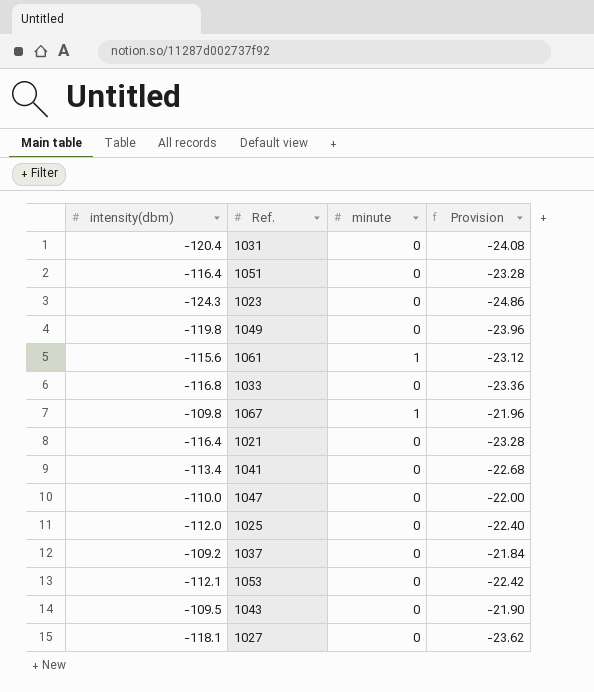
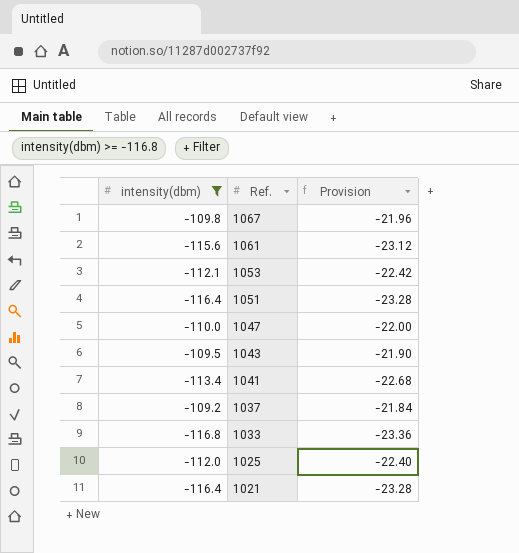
filter: none -> intensity(dbm) >= -116.8
row order: none -> Ref. descending
column minute | position: 3 -> none

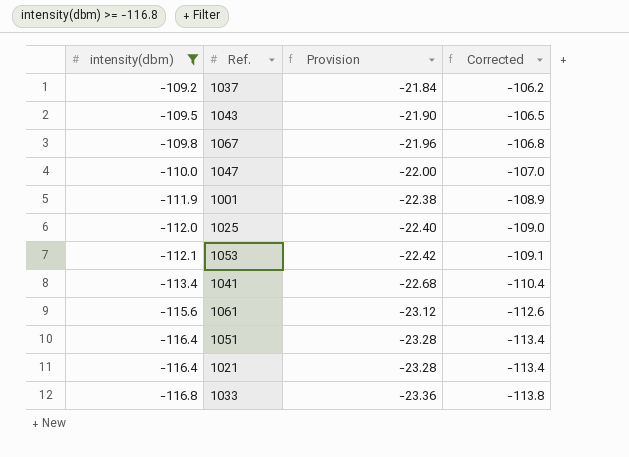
row order: Ref. descending -> intensity(dbm) descending
column Corrected | formula: none -> [intensity(dbm)] + 3
row 1001: none -> -111.9 | -22.38 | -108.9

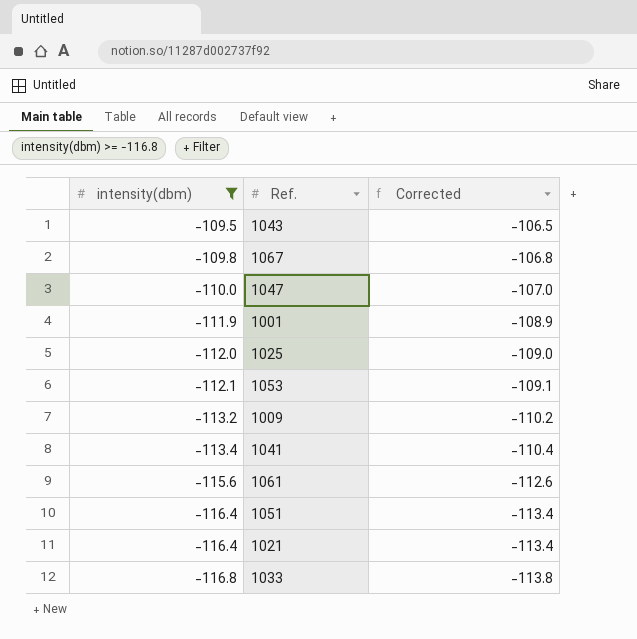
column Provision | formula: [intensity(dbm)] * 0.2 -> none
row 1037: -109.2 | -21.84 | -106.2 -> none
row 1009: none -> -113.2 | -110.2

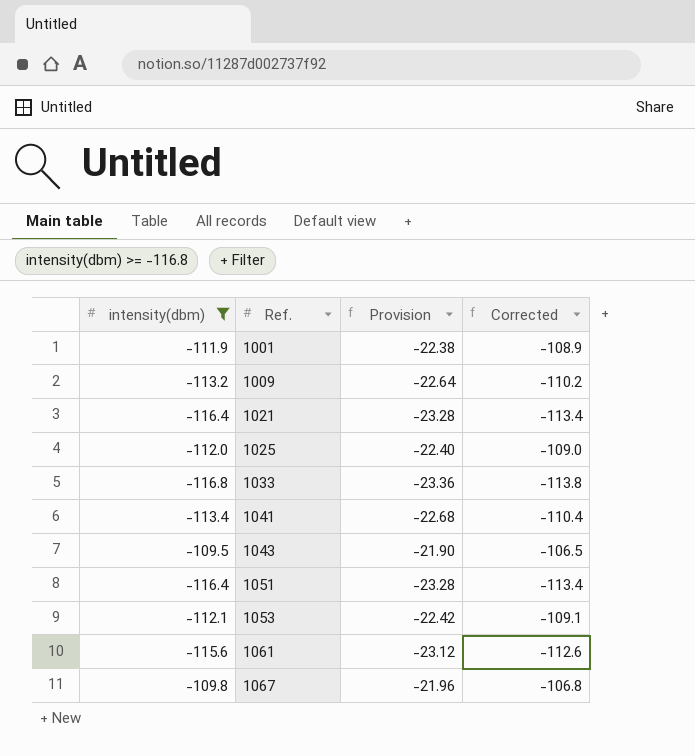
row order: intensity(dbm) descending -> Ref. ascending
column Provision | formula: none -> [intensity(dbm)] * 0.2
row 1047: -110.0 | -107.0 -> none

